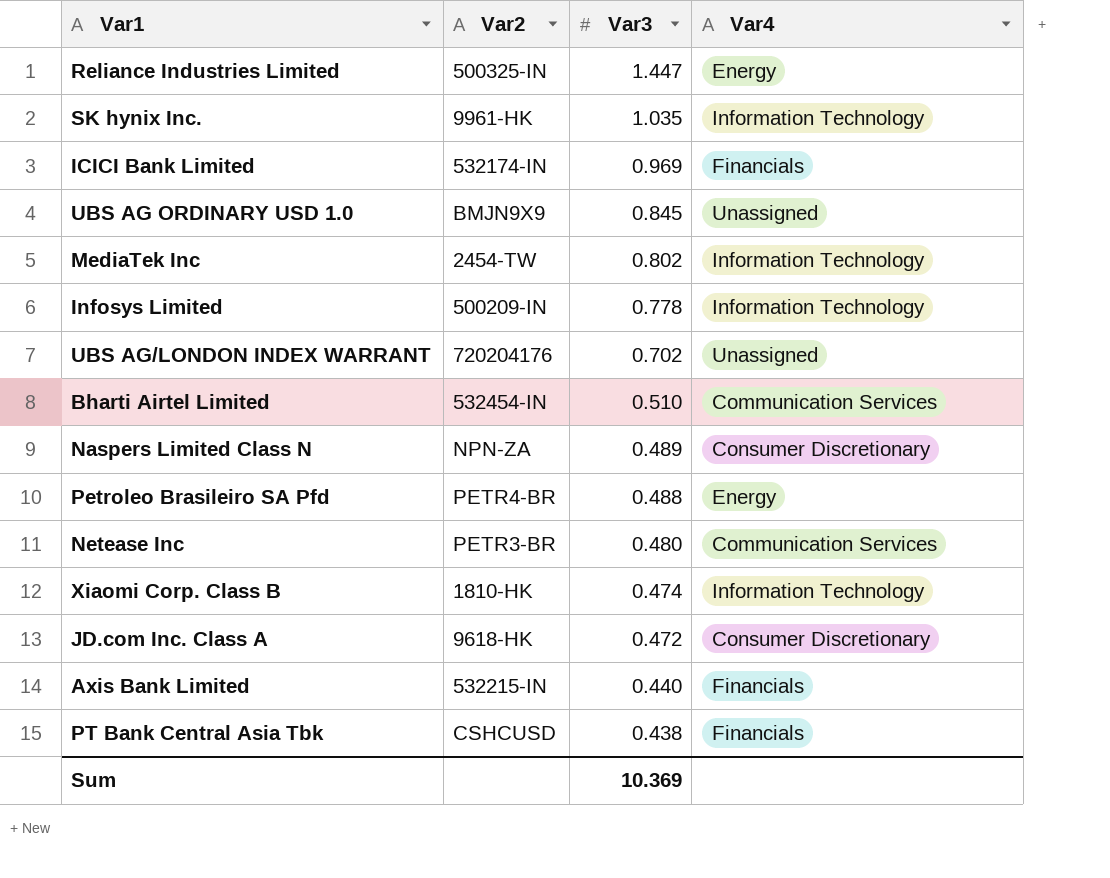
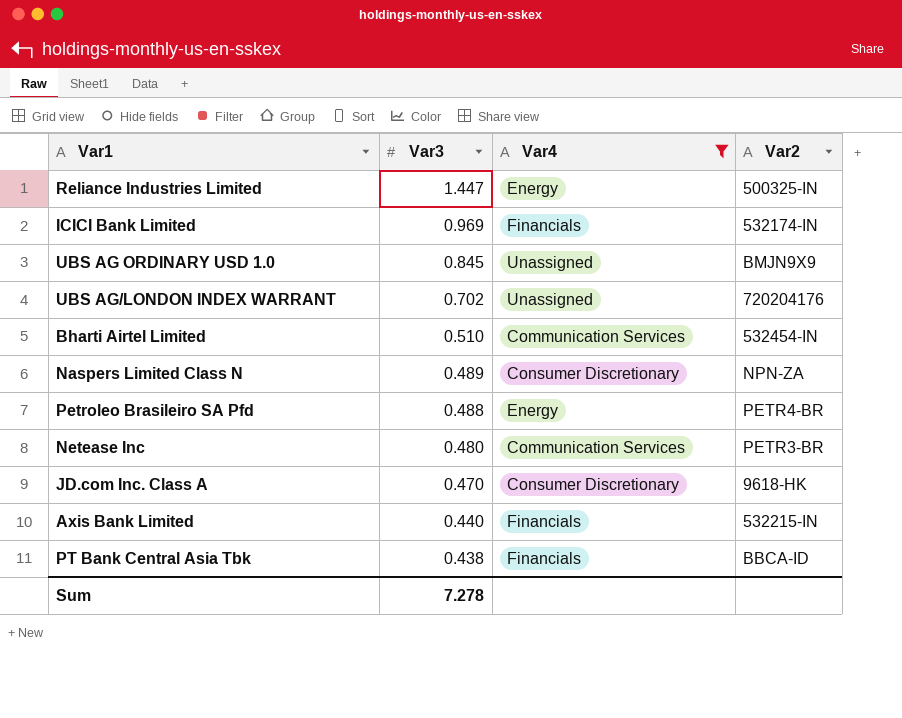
filter: none -> Var4 != Information Technology
column Var2 | position: 2 -> 4
JD.com Inc. Class A | Var3: 0.472 -> 0.470
PT Bank Central Asia Tbk | Var2: CSHCUSD -> BBCA-ID
Sum | Var3: 10.369 -> 7.278

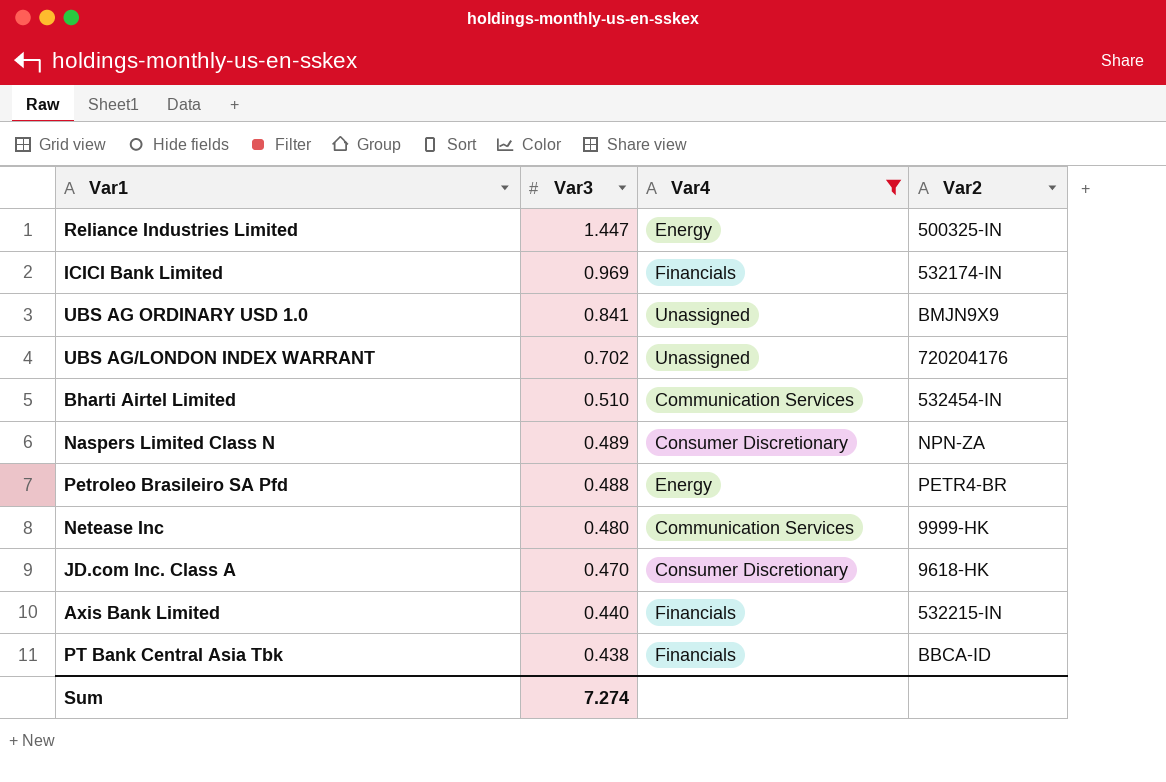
UBS AG ORDINARY USD 1.0 | Var3: 0.845 -> 0.841
Netease Inc | Var2: PETR3-BR -> 9999-HK
Sum | Var3: 7.278 -> 7.274

